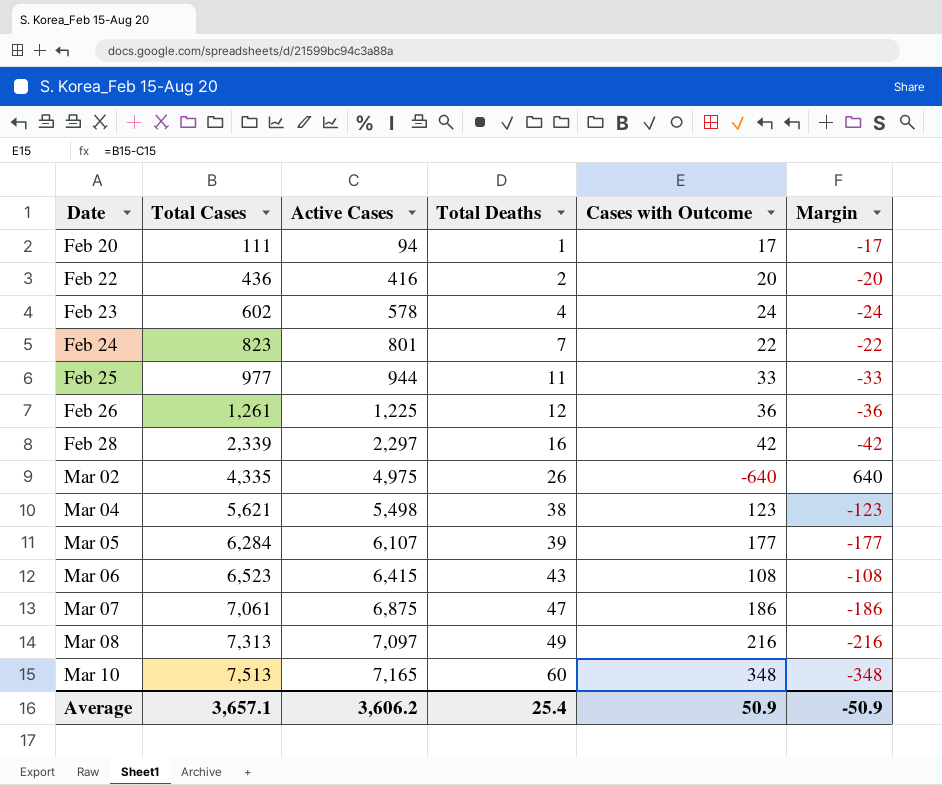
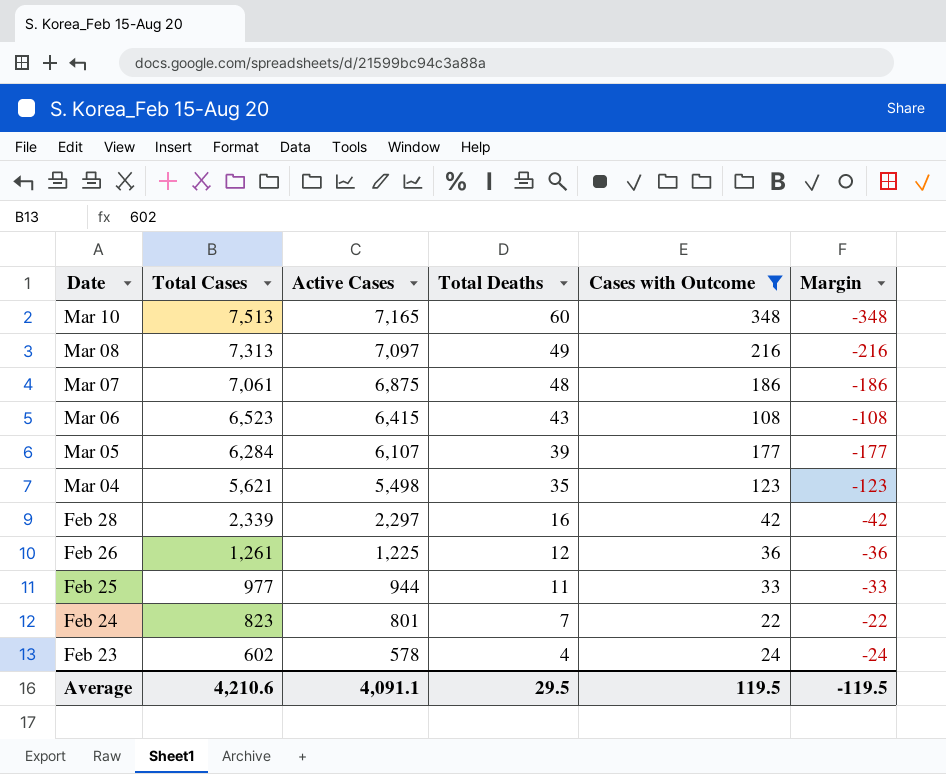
filter: none -> Cases with Outcome >= 22
row order: Date ascending -> Date descending
Mar 07 | Total Deaths: 47 -> 48
Mar 04 | Total Deaths: 38 -> 35
Average | Total Cases: 3,657.1 -> 4,210.6
Average | Active Cases: 3,606.2 -> 4,091.1
Average | Total Deaths: 25.4 -> 29.5
Average | Cases with Outcome: 50.9 -> 119.5
Average | Margin: -50.9 -> -119.5

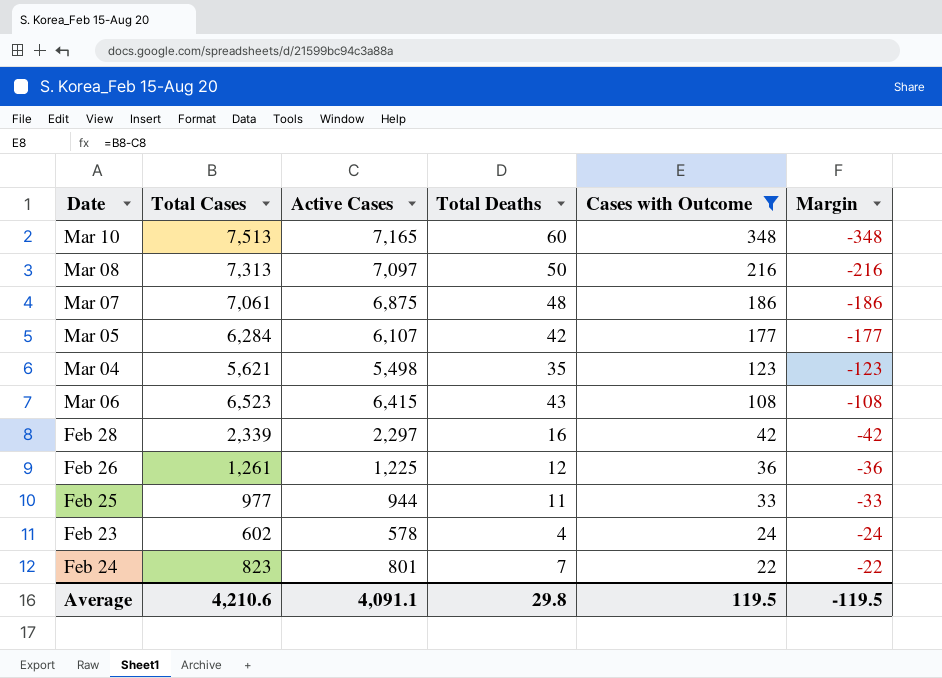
row order: Date descending -> Cases with Outcome descending
Mar 08 | Total Deaths: 49 -> 50
Mar 05 | Total Deaths: 39 -> 42
Average | Total Deaths: 29.5 -> 29.8

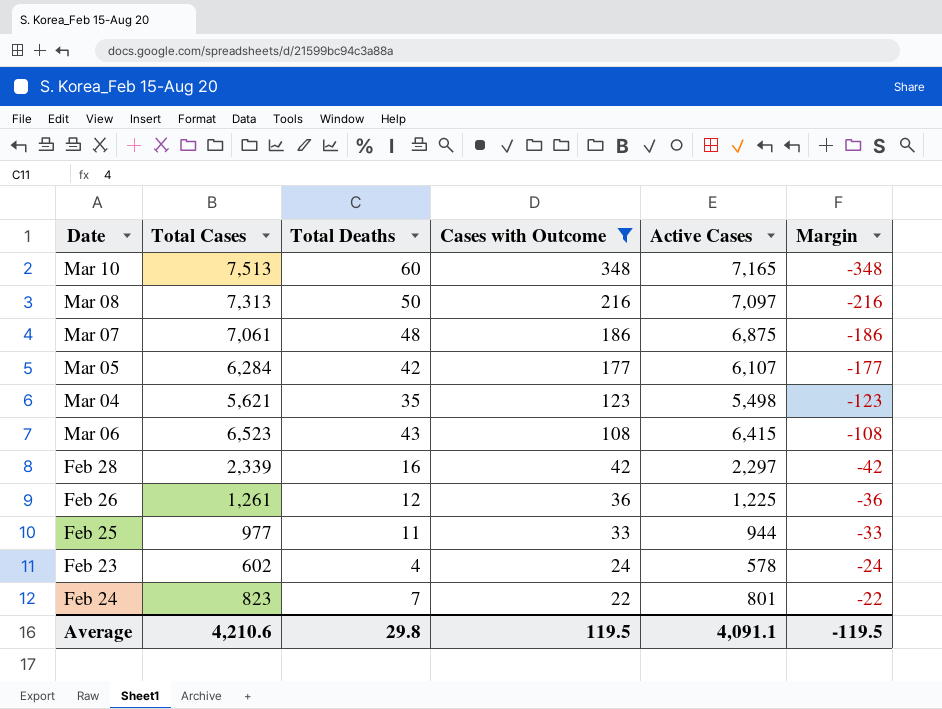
column Active Cases | position: 3 -> 5

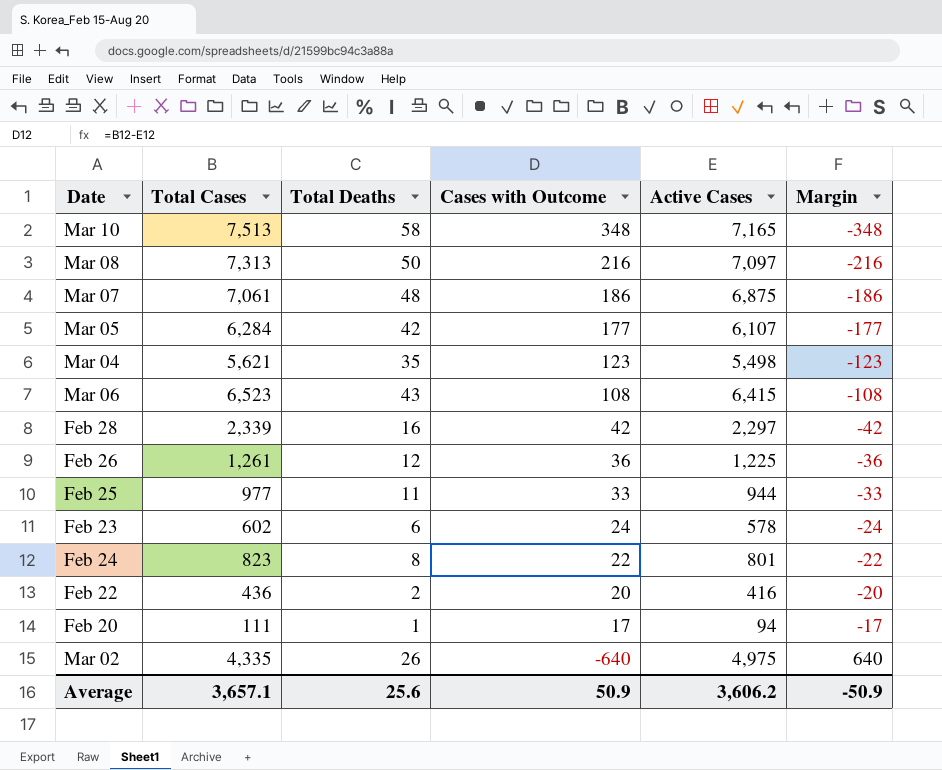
filter: Cases with Outcome >= 22 -> none
Mar 10 | Total Deaths: 60 -> 58
Feb 23 | Total Deaths: 4 -> 6
Feb 24 | Total Deaths: 7 -> 8
Average | Total Cases: 4,210.6 -> 3,657.1
Average | Total Deaths: 29.8 -> 25.6
Average | Cases with Outcome: 119.5 -> 50.9
Average | Active Cases: 4,091.1 -> 3,606.2
Average | Margin: -119.5 -> -50.9

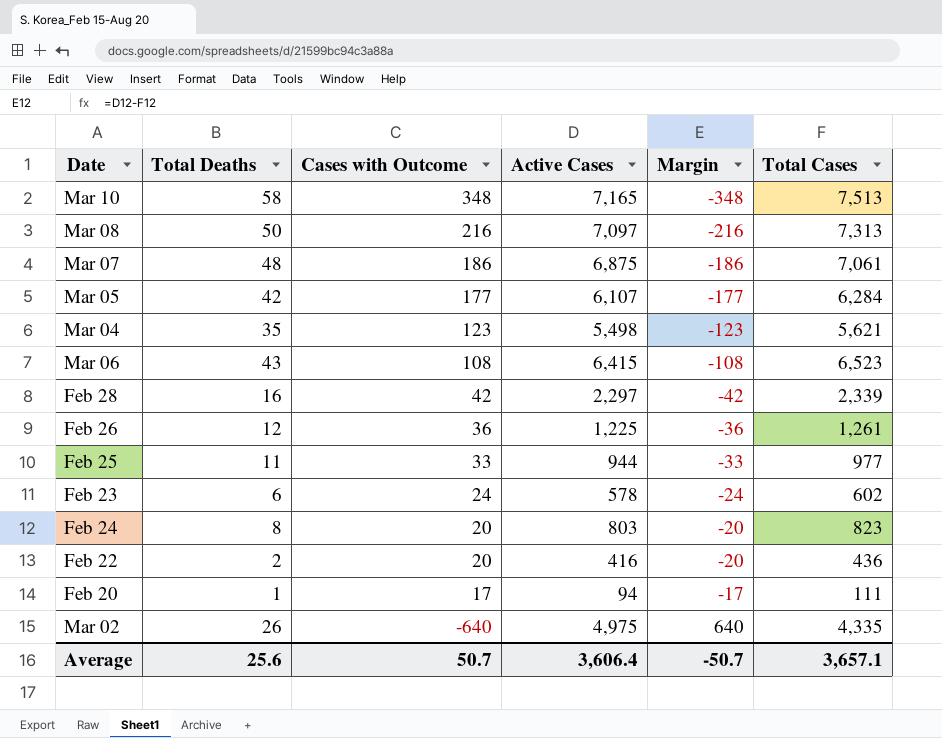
column Total Cases | position: 2 -> 6
Feb 24 | Cases with Outcome: 22 -> 20
Feb 24 | Active Cases: 801 -> 803
Feb 24 | Margin: -22 -> -20
Average | Cases with Outcome: 50.9 -> 50.7
Average | Active Cases: 3,606.2 -> 3,606.4
Average | Margin: -50.9 -> -50.7

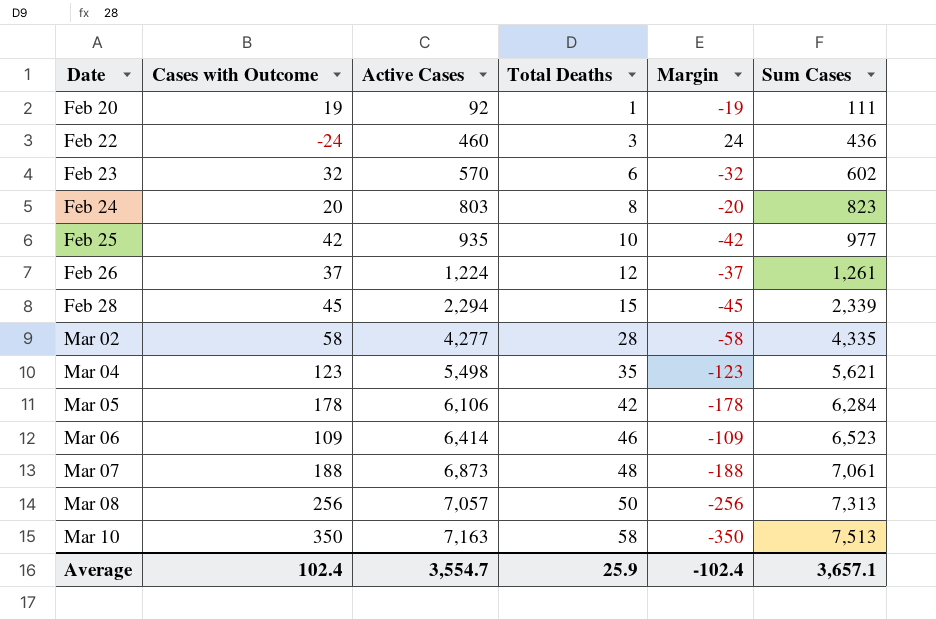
row order: Cases with Outcome descending -> Date ascending
column Total Deaths | position: 2 -> 4
column name: Total Cases -> Sum Cases
Feb 20 | Cases with Outcome: 17 -> 19
Feb 20 | Active Cases: 94 -> 92
Feb 20 | Margin: -17 -> -19
Feb 22 | Cases with Outcome: 20 -> -24
Feb 22 | Active Cases: 416 -> 460
Feb 22 | Total Deaths: 2 -> 3
Feb 22 | Margin: -20 -> 24
Feb 23 | Cases with Outcome: 24 -> 32
Feb 23 | Active Cases: 578 -> 570
Feb 23 | Margin: -24 -> -32
Feb 25 | Cases with Outcome: 33 -> 42
Feb 25 | Active Cases: 944 -> 935
Feb 25 | Total Deaths: 11 -> 10
Feb 25 | Margin: -33 -> -42
Feb 26 | Cases with Outcome: 36 -> 37
Feb 26 | Active Cases: 1,225 -> 1,224
Feb 26 | Margin: -36 -> -37
Feb 28 | Cases with Outcome: 42 -> 45
Feb 28 | Active Cases: 2,297 -> 2,294
Feb 28 | Total Deaths: 16 -> 15
Feb 28 | Margin: -42 -> -45
Mar 02 | Cases with Outcome: -640 -> 58
Mar 02 | Active Cases: 4,975 -> 4,277
Mar 02 | Total Deaths: 26 -> 28
Mar 02 | Margin: 640 -> -58
Mar 05 | Cases with Outcome: 177 -> 178
Mar 05 | Active Cases: 6,107 -> 6,106
Mar 05 | Margin: -177 -> -178
Mar 06 | Cases with Outcome: 108 -> 109
Mar 06 | Active Cases: 6,415 -> 6,414
Mar 06 | Total Deaths: 43 -> 46
Mar 06 | Margin: -108 -> -109
Mar 07 | Cases with Outcome: 186 -> 188
Mar 07 | Active Cases: 6,875 -> 6,873
Mar 07 | Margin: -186 -> -188
Mar 08 | Cases with Outcome: 216 -> 256
Mar 08 | Active Cases: 7,097 -> 7,057
Mar 08 | Margin: -216 -> -256
Mar 10 | Cases with Outcome: 348 -> 350
Mar 10 | Active Cases: 7,165 -> 7,163
Mar 10 | Margin: -348 -> -350
Average | Cases with Outcome: 50.7 -> 102.4
Average | Active Cases: 3,606.4 -> 3,554.7
Average | Total Deaths: 25.6 -> 25.9
Average | Margin: -50.7 -> -102.4

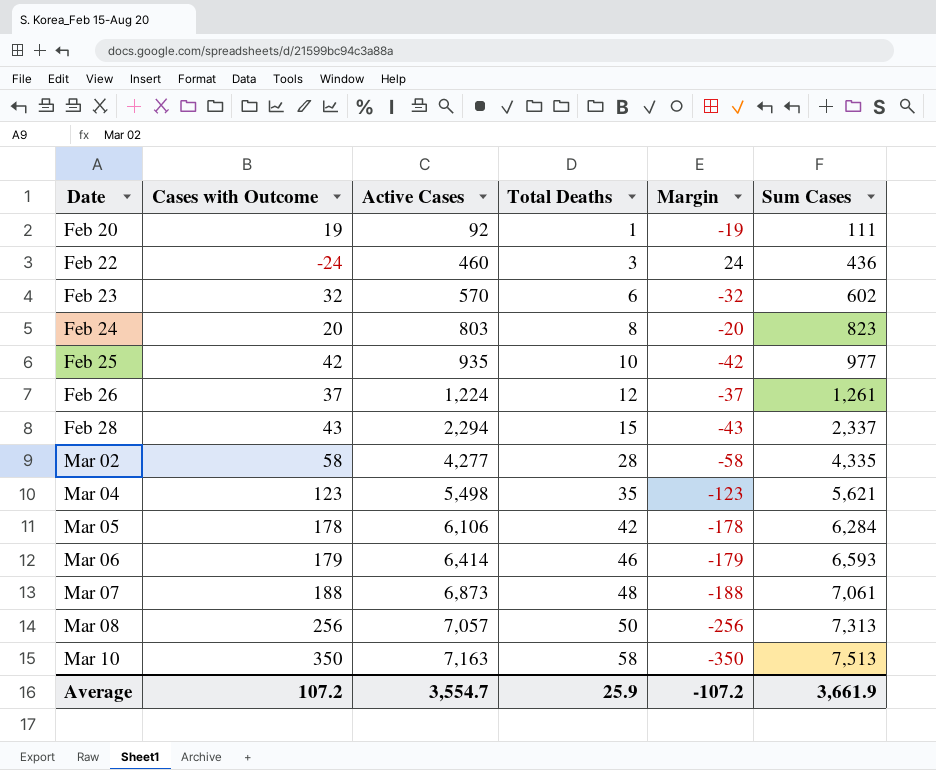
Feb 28 | Cases with Outcome: 45 -> 43
Feb 28 | Margin: -45 -> -43
Feb 28 | Sum Cases: 2,339 -> 2,337
Mar 06 | Cases with Outcome: 109 -> 179
Mar 06 | Margin: -109 -> -179
Mar 06 | Sum Cases: 6,523 -> 6,593
Average | Cases with Outcome: 102.4 -> 107.2
Average | Margin: -102.4 -> -107.2
Average | Sum Cases: 3,657.1 -> 3,661.9

